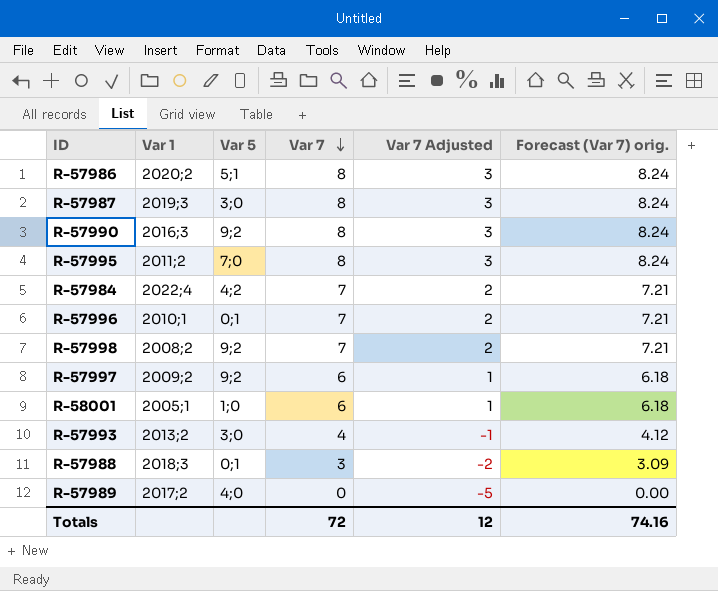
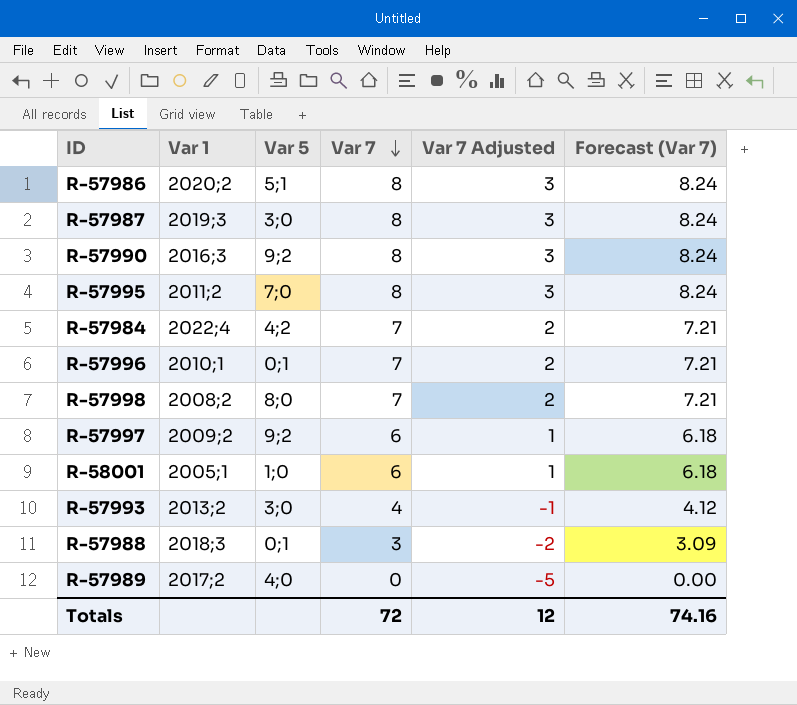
column name: Forecast (Var 7) orig. -> Forecast (Var 7)
R-57998 | Var 5: 9;2 -> 8;0

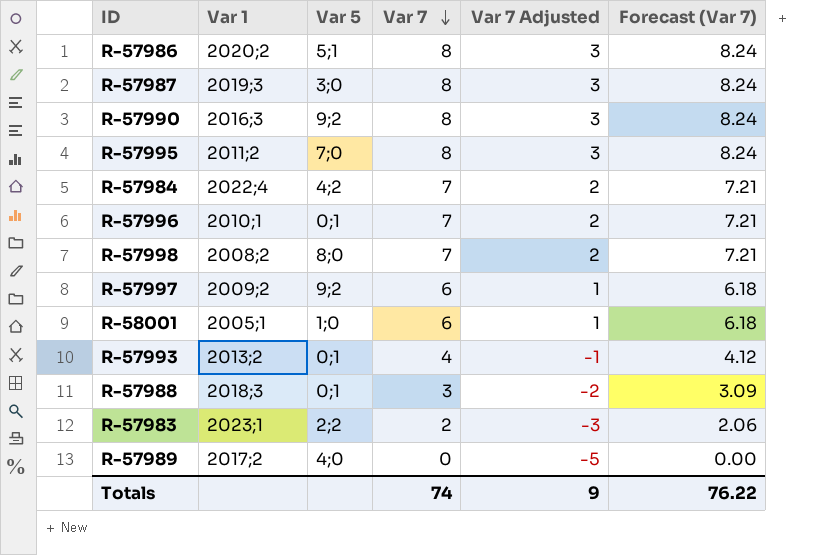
R-57993 | Var 5: 3;0 -> 0;1
row R-57983: none -> 2023;1 | 2;2 | 2 | -3 | 2.06
Totals | Var 7: 72 -> 74
Totals | Var 7 Adjusted: 12 -> 9
Totals | Forecast (Var 7): 74.16 -> 76.22

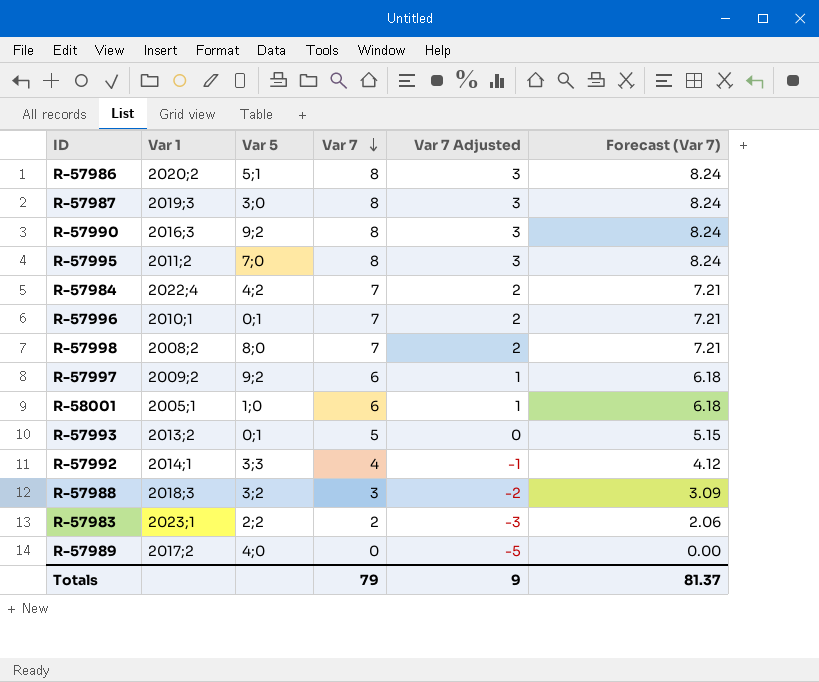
R-57993 | Var 7: 4 -> 5
R-57993 | Var 7 Adjusted: -1 -> 0
R-57993 | Forecast (Var 7): 4.12 -> 5.15
row R-57992: none -> 2014;1 | 3;3 | 4 | -1 | 4.12
R-57988 | Var 5: 0;1 -> 3;2
Totals | Var 7: 74 -> 79
Totals | Forecast (Var 7): 76.22 -> 81.37

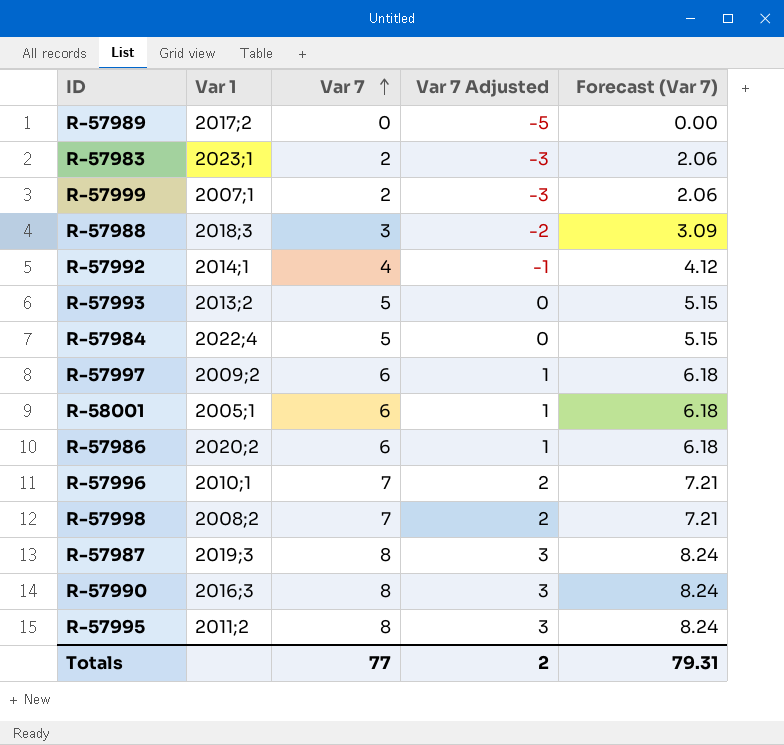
row order: Var 7 descending -> Var 7 ascending
column Var 5 | position: 3 -> none
row R-57999: none -> 2007;1 | 2 | -3 | 2.06
R-57984 | Var 7: 7 -> 5
R-57984 | Var 7 Adjusted: 2 -> 0
R-57984 | Forecast (Var 7): 7.21 -> 5.15
R-57986 | Var 7: 8 -> 6
R-57986 | Var 7 Adjusted: 3 -> 1
R-57986 | Forecast (Var 7): 8.24 -> 6.18
Totals | Var 7: 79 -> 77
Totals | Var 7 Adjusted: 9 -> 2
Totals | Forecast (Var 7): 81.37 -> 79.31

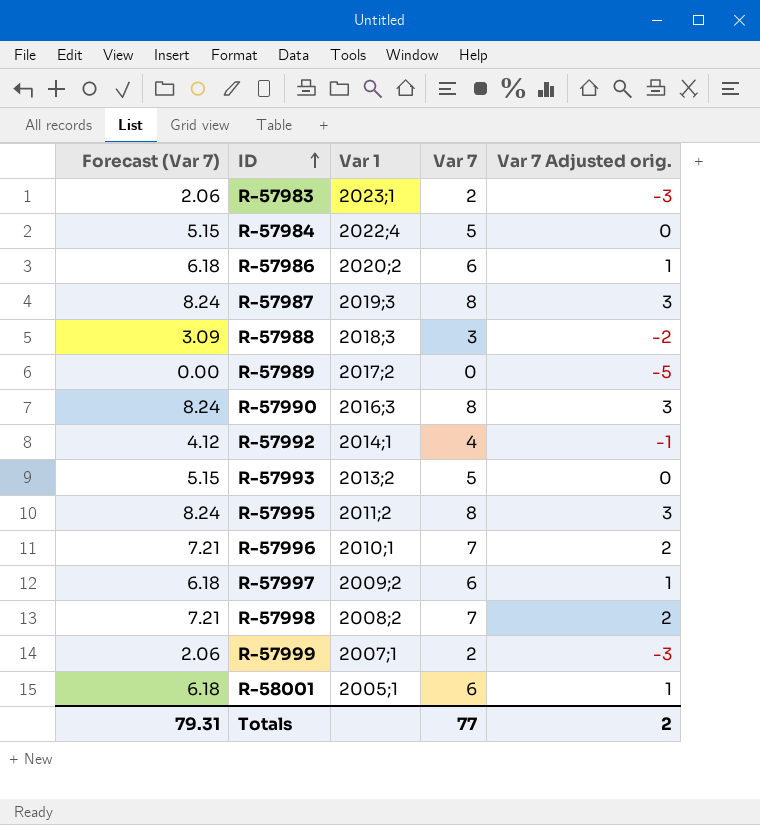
row order: Var 7 ascending -> ID ascending
column Forecast (Var 7) | position: 5 -> 1
column name: Var 7 Adjusted -> Var 7 Adjusted orig.

